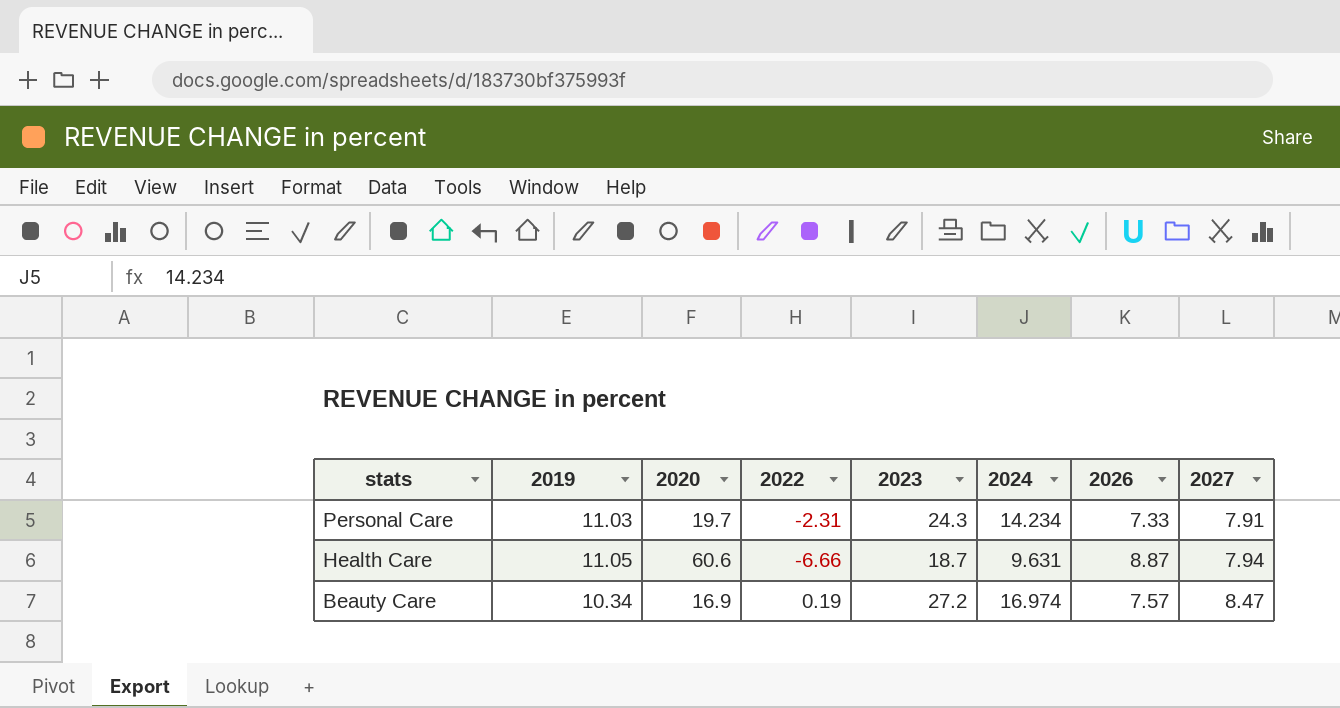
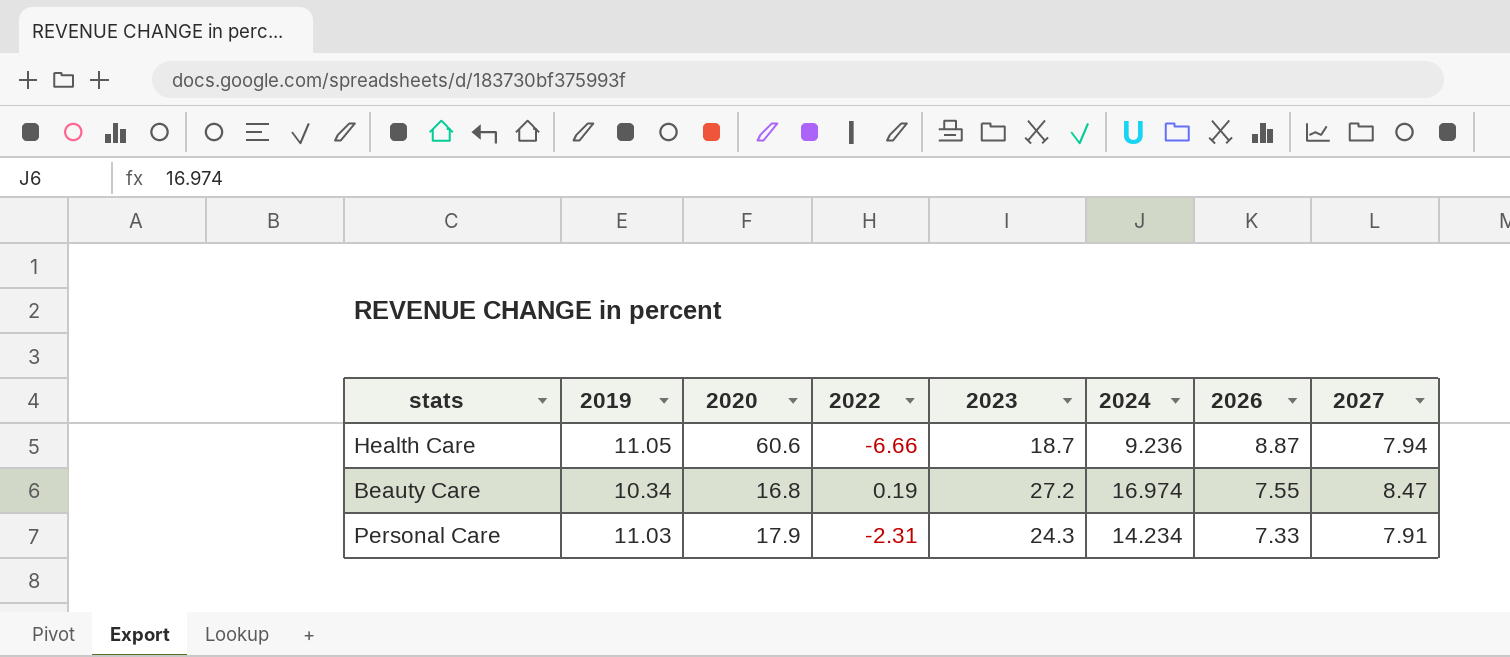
row order: stats descending -> 2026 descending
Health Care | 2024: 9.631 -> 9.236
Beauty Care | 2020: 16.9 -> 16.8
Beauty Care | 2026: 7.57 -> 7.55
Personal Care | 2020: 19.7 -> 17.9

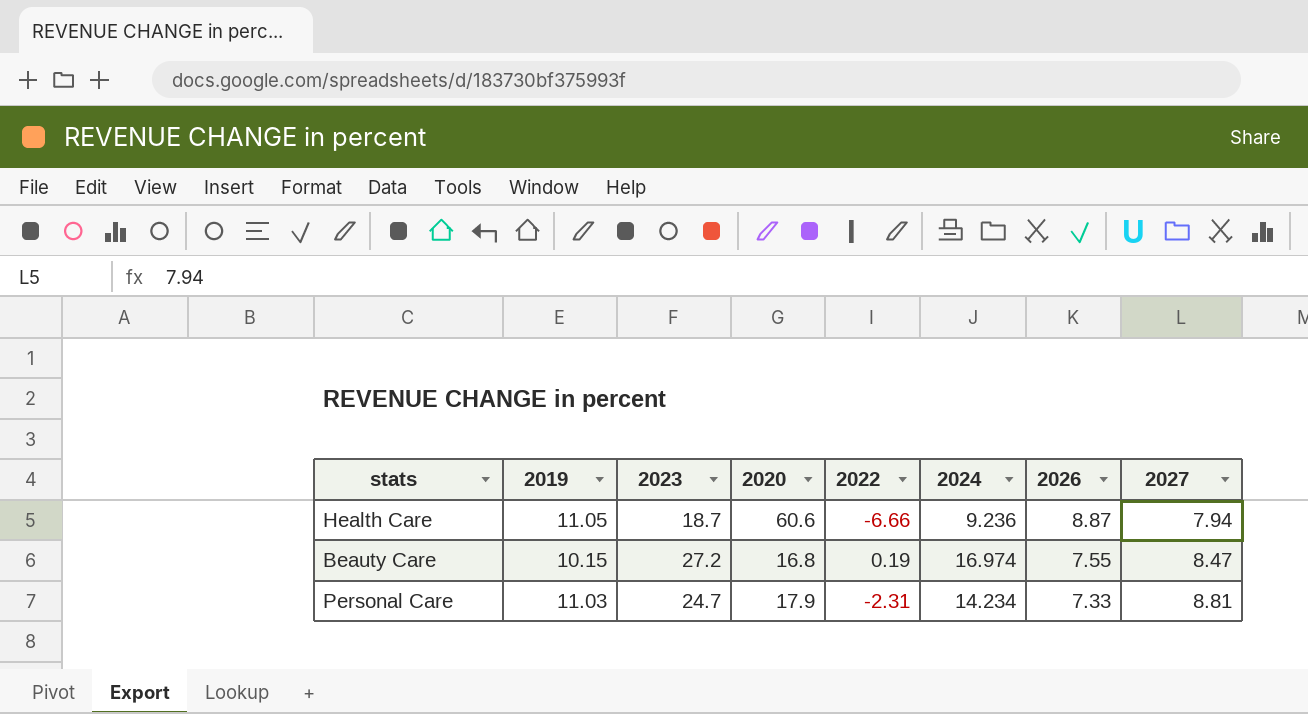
column 2023 | position: 5 -> 3
Beauty Care | 2019: 10.34 -> 10.15
Personal Care | 2023: 24.3 -> 24.7
Personal Care | 2027: 7.91 -> 8.81

